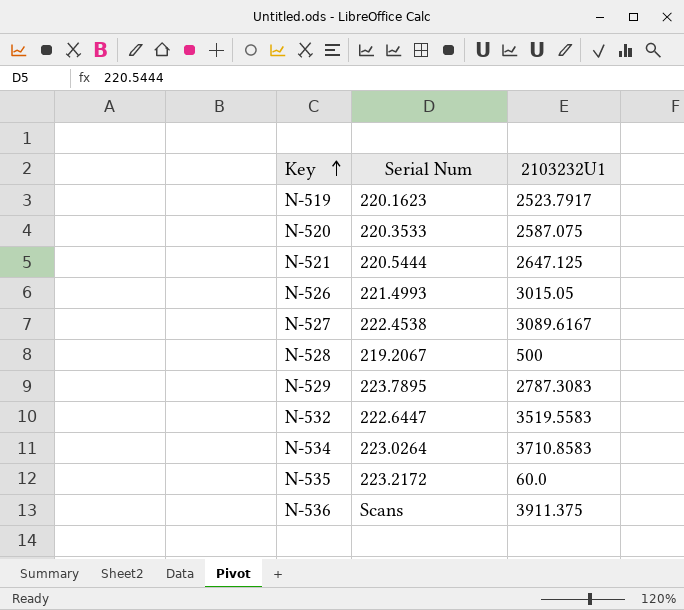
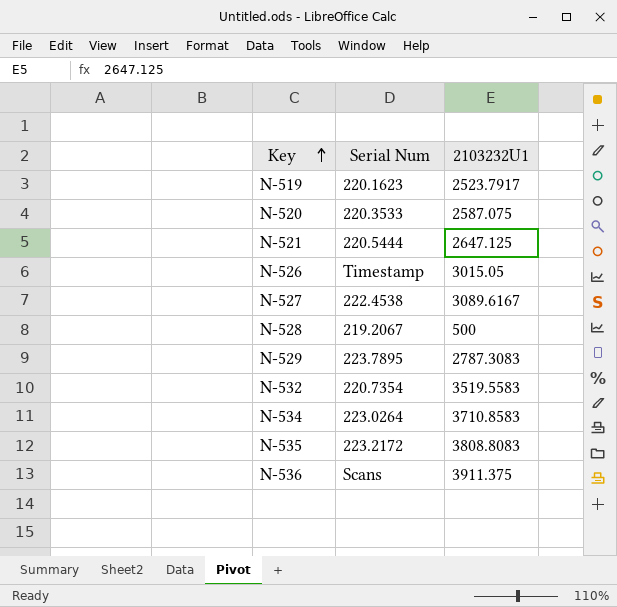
N-526 | Serial Num: 221.4993 -> Timestamp
N-532 | Serial Num: 222.6447 -> 220.7354
N-535 | 2103232U1: 60.0 -> 3808.8083

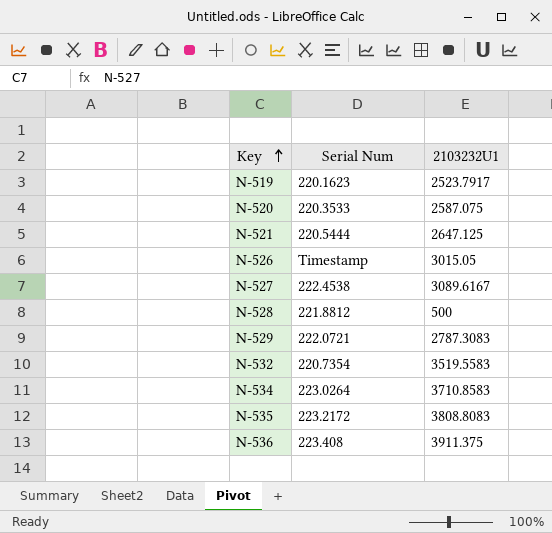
N-528 | Serial Num: 219.2067 -> 221.8812
N-529 | Serial Num: 223.7895 -> 222.0721
N-536 | Serial Num: Scans -> 223.408

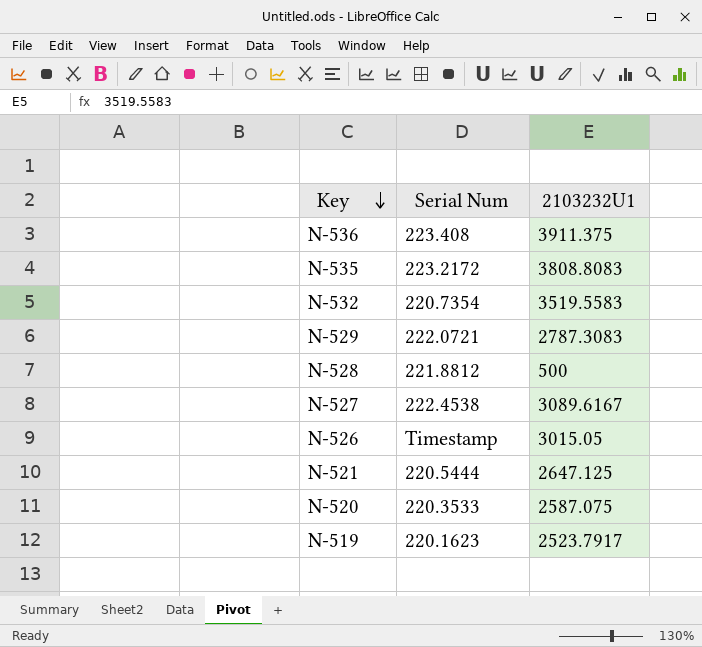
row order: Key ascending -> Key descending
row N-534: 223.0264 | 3710.8583 -> none

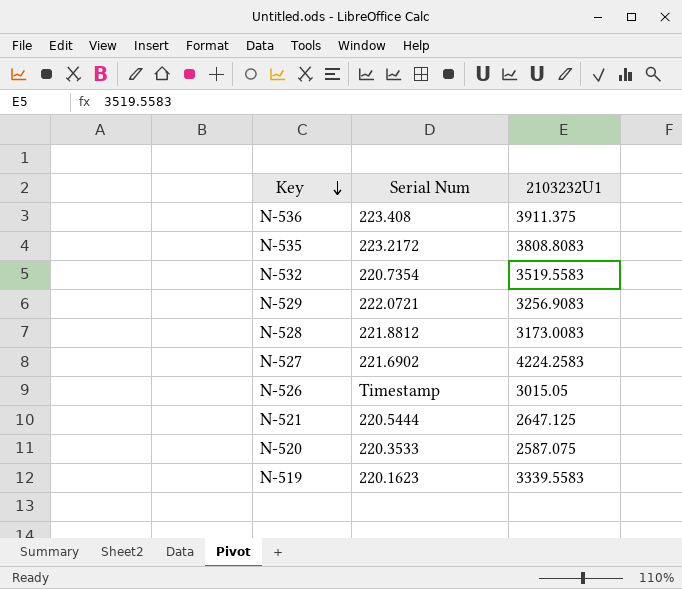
N-529 | 2103232U1: 2787.3083 -> 3256.9083
N-528 | 2103232U1: 500 -> 3173.0083
N-527 | Serial Num: 222.4538 -> 221.6902
N-527 | 2103232U1: 3089.6167 -> 4224.2583
N-519 | 2103232U1: 2523.7917 -> 3339.5583

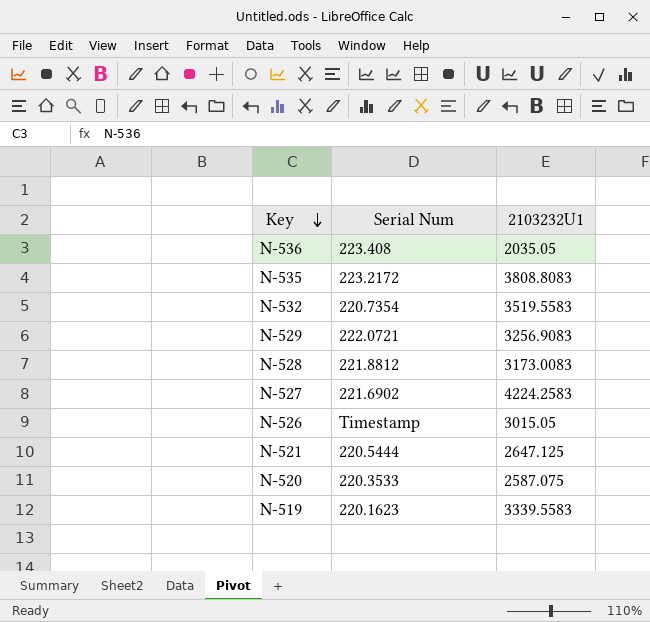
N-536 | 2103232U1: 3911.375 -> 2035.05

